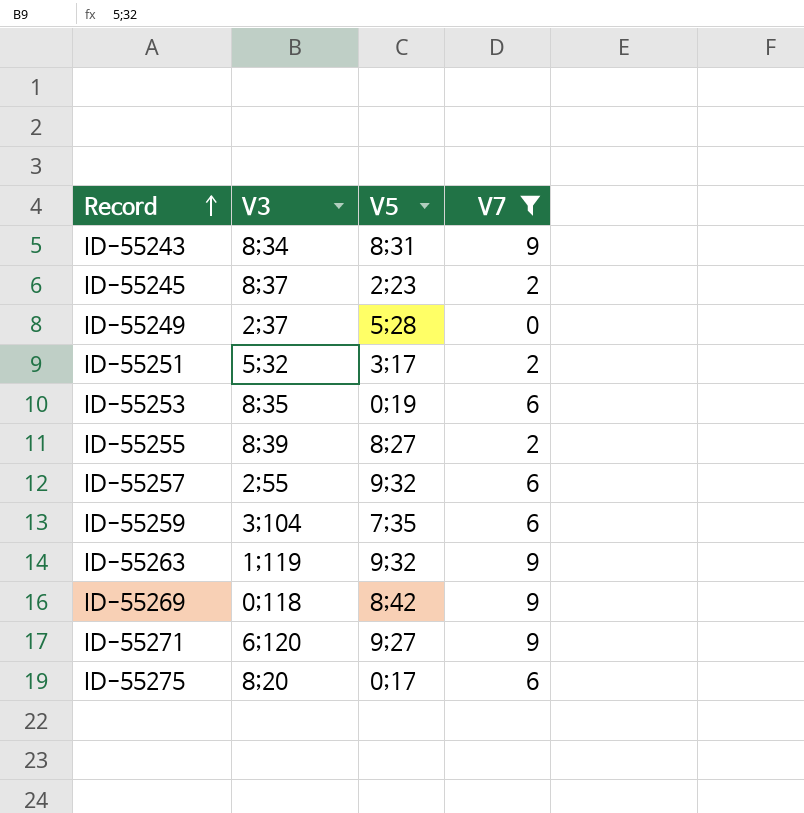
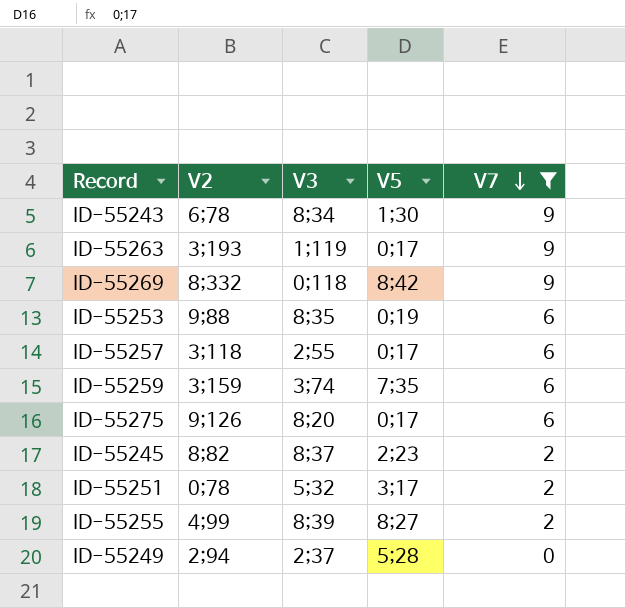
row order: Record ascending -> V7 descending
column V2 | position: none -> 2
row ID-55271: 6;120 | 9;27 | 9 -> none
ID-55243 | V5: 8;31 -> 1;30
ID-55263 | V5: 9;32 -> 0;17
ID-55257 | V5: 9;32 -> 0;17
ID-55259 | V3: 3;104 -> 3;74

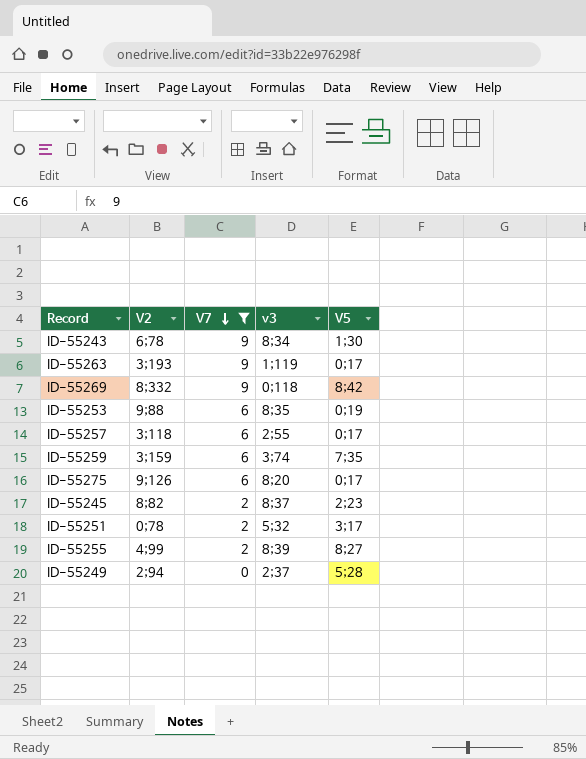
column V7 | position: 5 -> 3
column name: V3 -> v3

